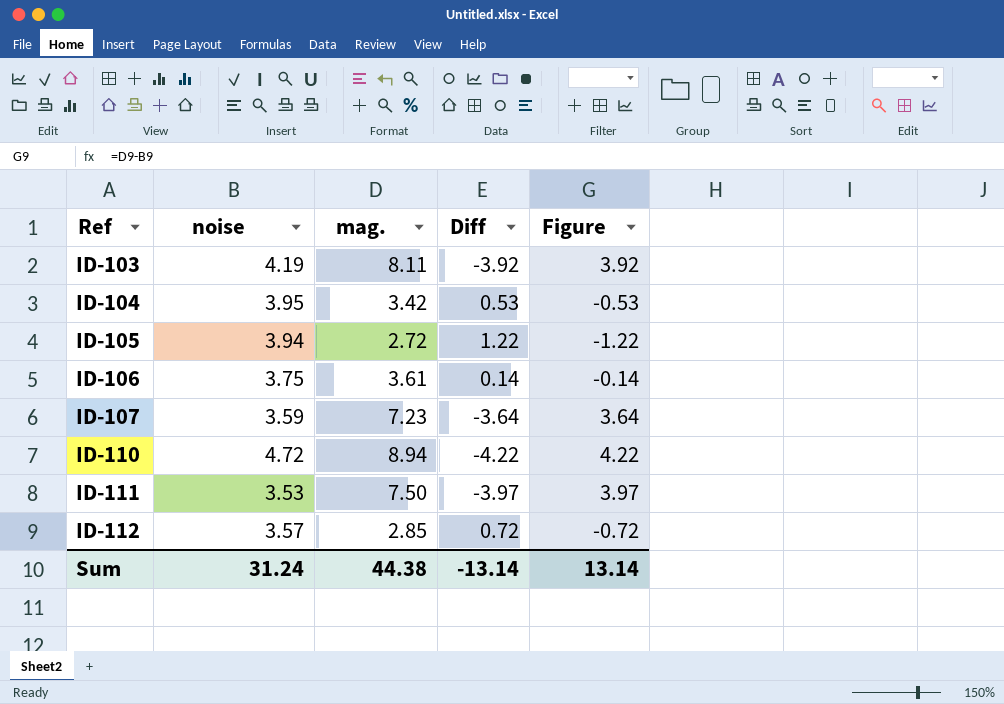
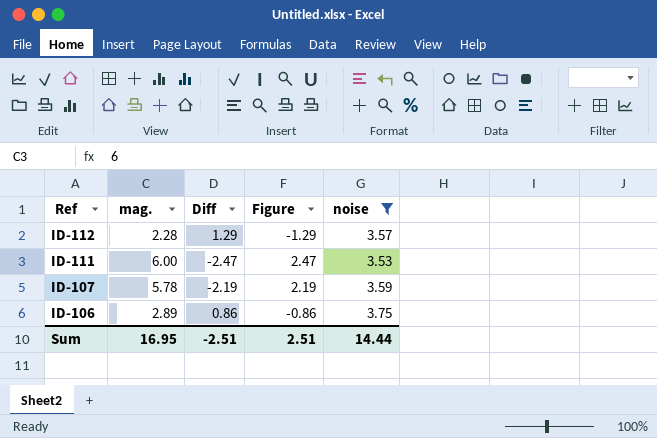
filter: none -> noise <= 3.75
row order: Ref ascending -> Ref descending
column noise | position: 2 -> 5
ID-112 | mag.: 2.85 -> 2.28
ID-112 | Diff: 0.72 -> 1.29
ID-112 | Figure: -0.72 -> -1.29
ID-111 | mag.: 7.50 -> 6.00
ID-111 | Diff: -3.97 -> -2.47
ID-111 | Figure: 3.97 -> 2.47
ID-107 | mag.: 7.23 -> 5.78
ID-107 | Diff: -3.64 -> -2.19
ID-107 | Figure: 3.64 -> 2.19
ID-106 | mag.: 3.61 -> 2.89
ID-106 | Diff: 0.14 -> 0.86
ID-106 | Figure: -0.14 -> -0.86
Sum | mag.: 44.38 -> 16.95
Sum | Diff: -13.14 -> -2.51
Sum | Figure: 13.14 -> 2.51
Sum | noise: 31.24 -> 14.44

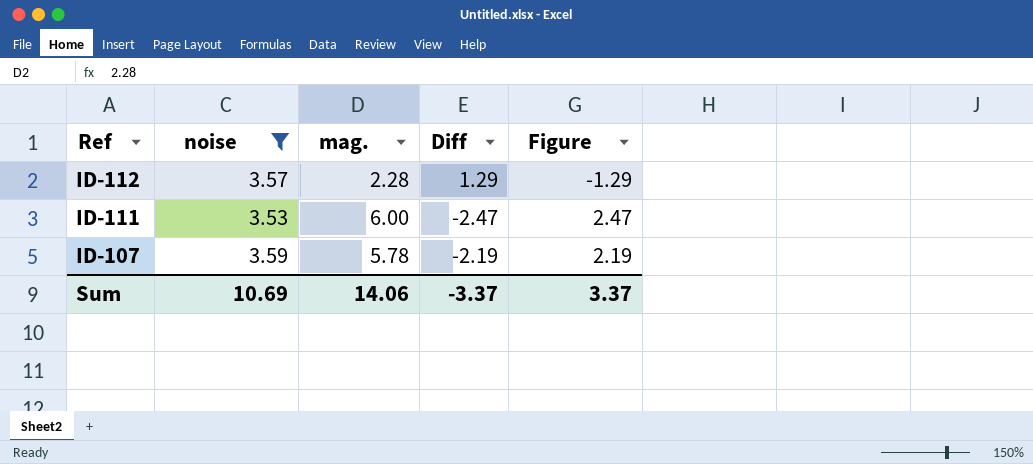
column noise | position: 5 -> 2
row ID-106: 2.89 | 0.86 | -0.86 | 3.75 -> none
Sum | noise: 14.44 -> 10.69
Sum | mag.: 16.95 -> 14.06
Sum | Diff: -2.51 -> -3.37
Sum | Figure: 2.51 -> 3.37

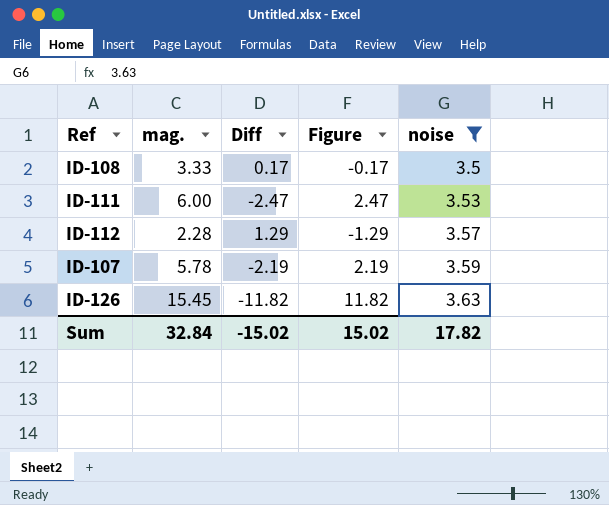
row order: Ref descending -> noise ascending
column noise | position: 2 -> 5
row ID-108: none -> 3.33 | 0.17 | -0.17 | 3.5
row ID-126: none -> 15.45 | -11.82 | 11.82 | 3.63
Sum | mag.: 14.06 -> 32.84
Sum | Diff: -3.37 -> -15.02
Sum | Figure: 3.37 -> 15.02
Sum | noise: 10.69 -> 17.82

